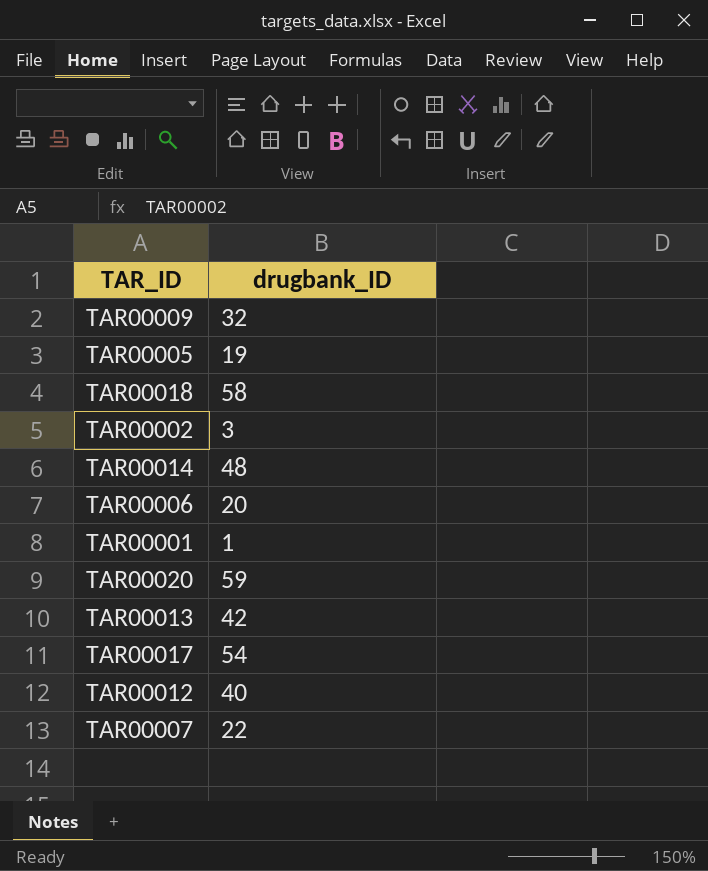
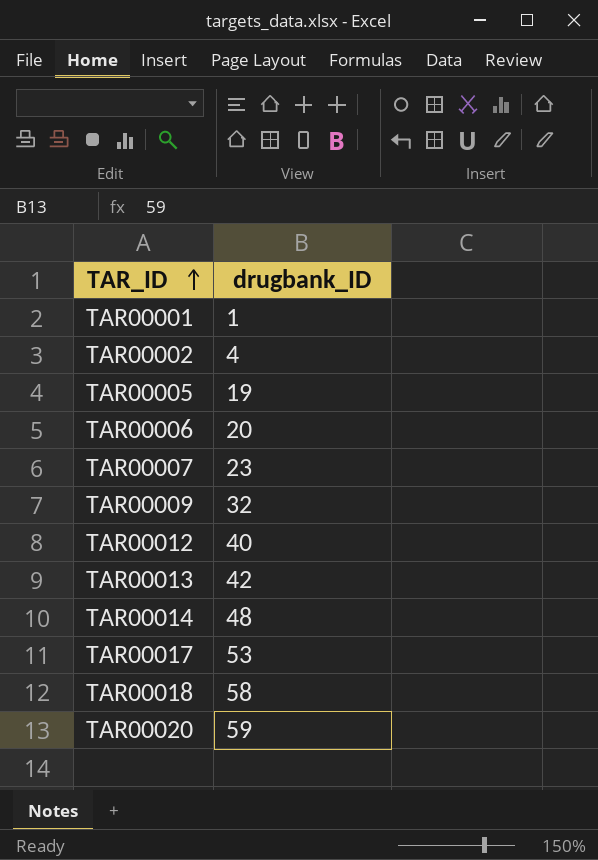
row order: none -> TAR_ID ascending
TAR00002 | drugbank_ID: 3 -> 4
TAR00007 | drugbank_ID: 22 -> 23
TAR00017 | drugbank_ID: 54 -> 53

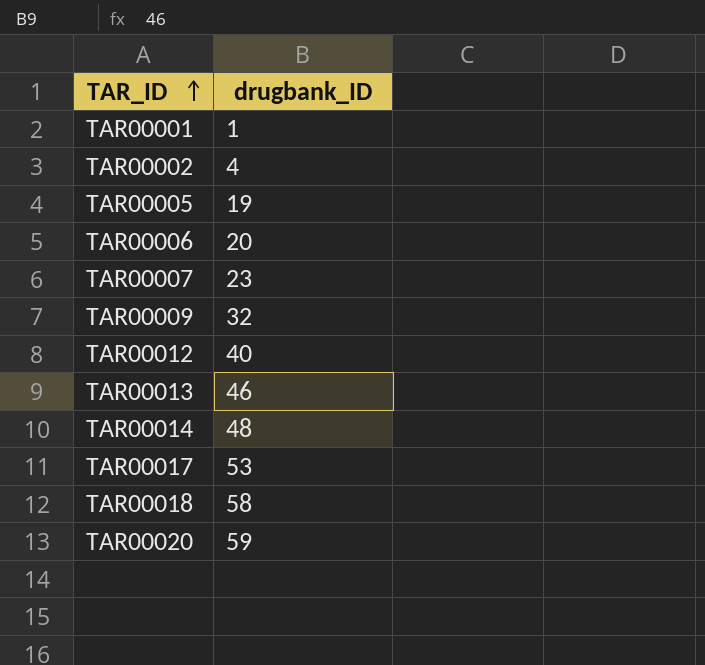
TAR00013 | drugbank_ID: 42 -> 46

